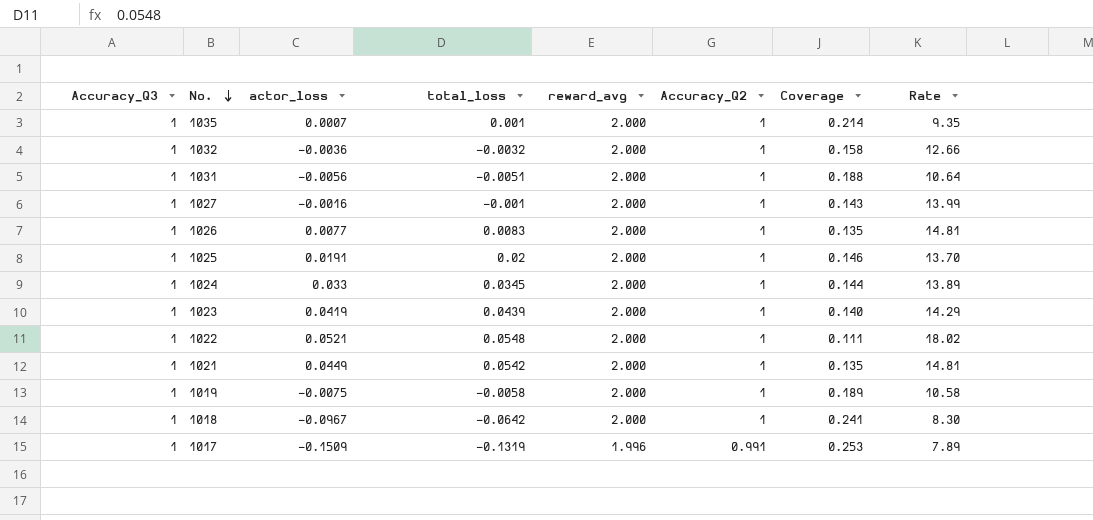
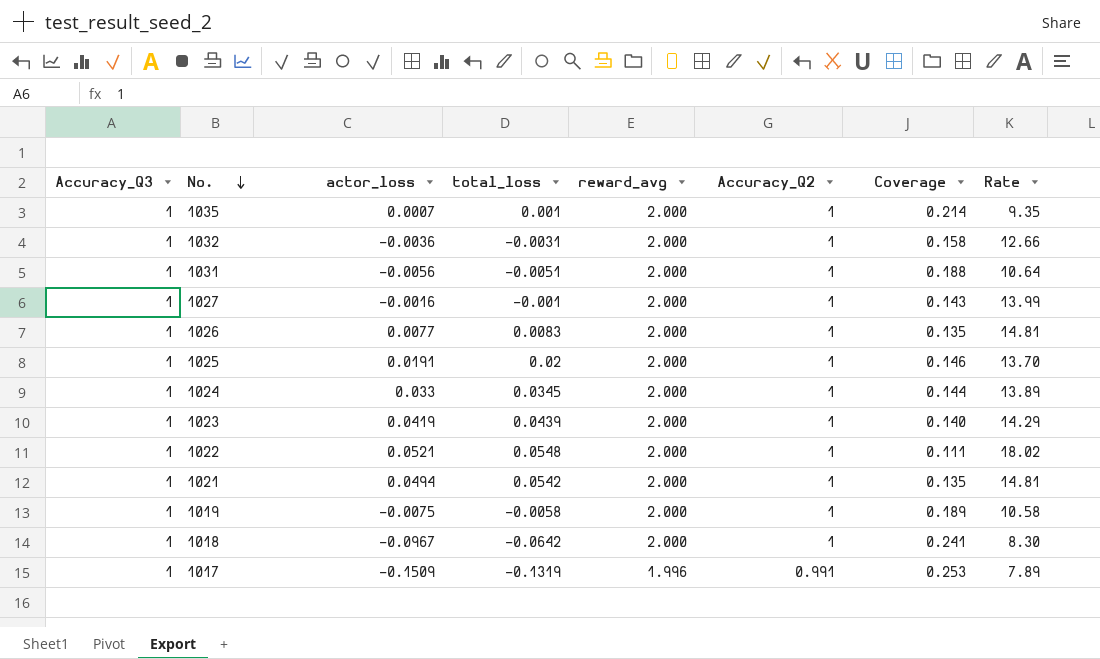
1032 | total_loss: -0.0032 -> -0.0031
1021 | actor_loss: 0.0449 -> 0.0494

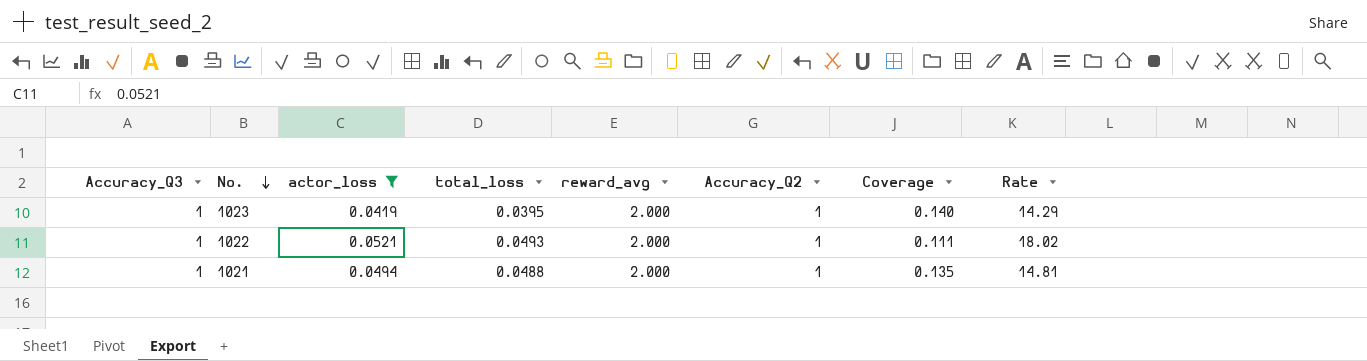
filter: none -> actor_loss >= 0.0419
1023 | total_loss: 0.0439 -> 0.0395
1022 | total_loss: 0.0548 -> 0.0493
1021 | total_loss: 0.0542 -> 0.0488

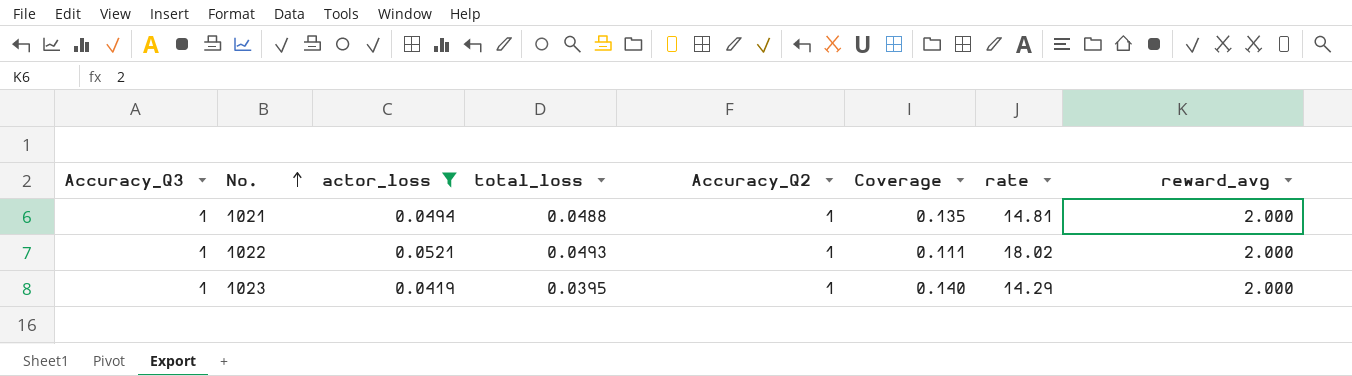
row order: No. descending -> No. ascending
column name: Rate -> rate
column reward_avg | position: 5 -> 8

